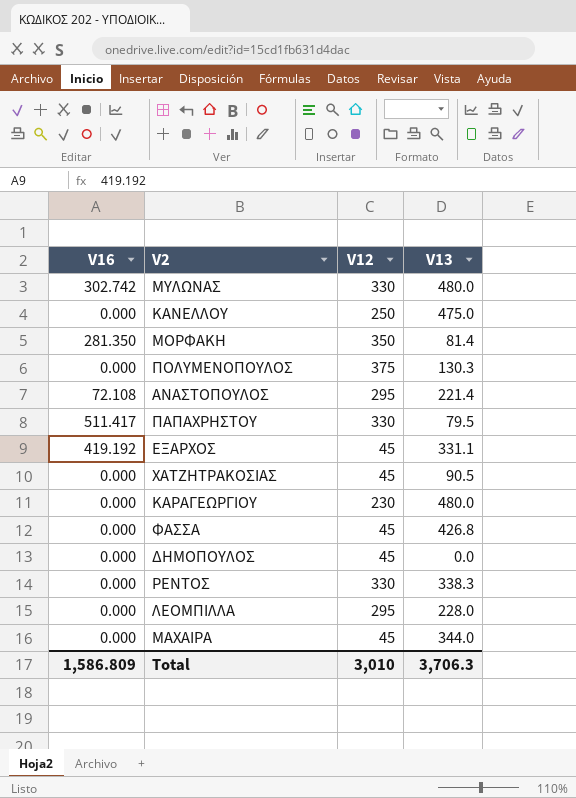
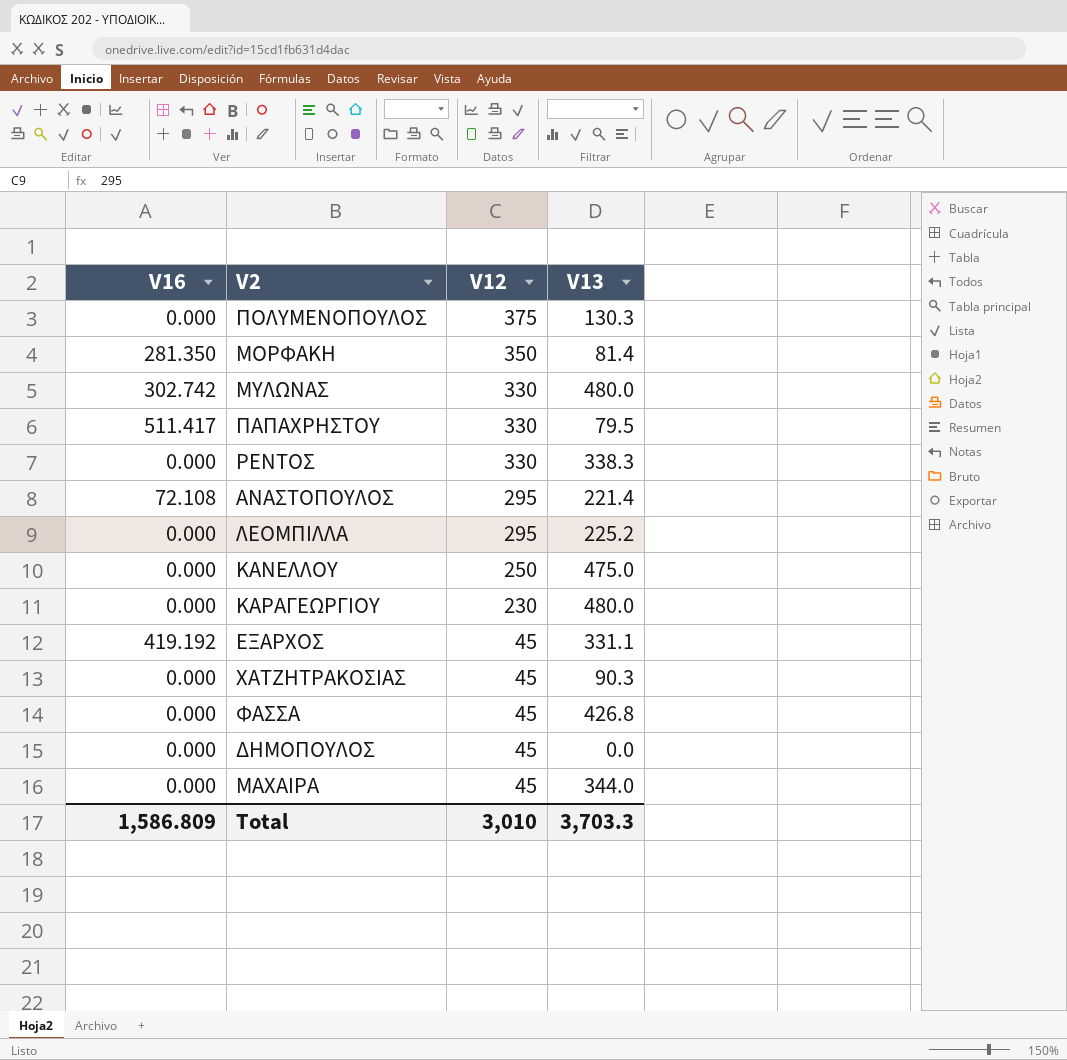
row order: none -> V12 descending
ΛΕΟΜΠΙΛΛΑ | V13: 228.0 -> 225.2
ΧΑΤΖΗΤΡΑΚΟΣΙΑΣ | V13: 90.5 -> 90.3
Total | V13: 3,706.3 -> 3,703.3

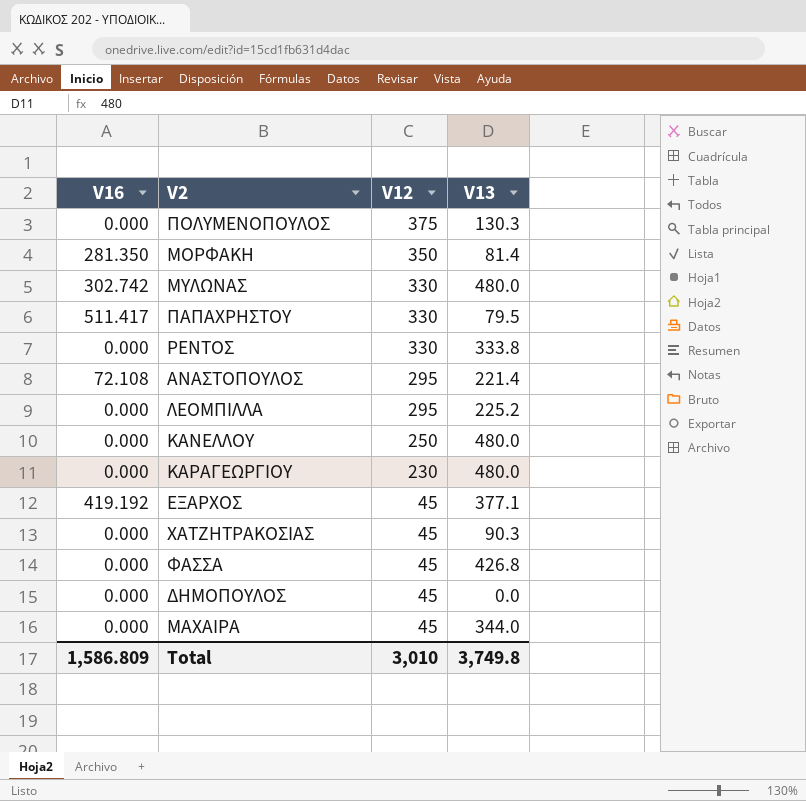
ΡΕΝΤΟΣ | V13: 338.3 -> 333.8
ΚΑΝΕΛΛΟΥ | V13: 475.0 -> 480.0
ΕΞΑΡΧΟΣ | V13: 331.1 -> 377.1
Total | V13: 3,703.3 -> 3,749.8

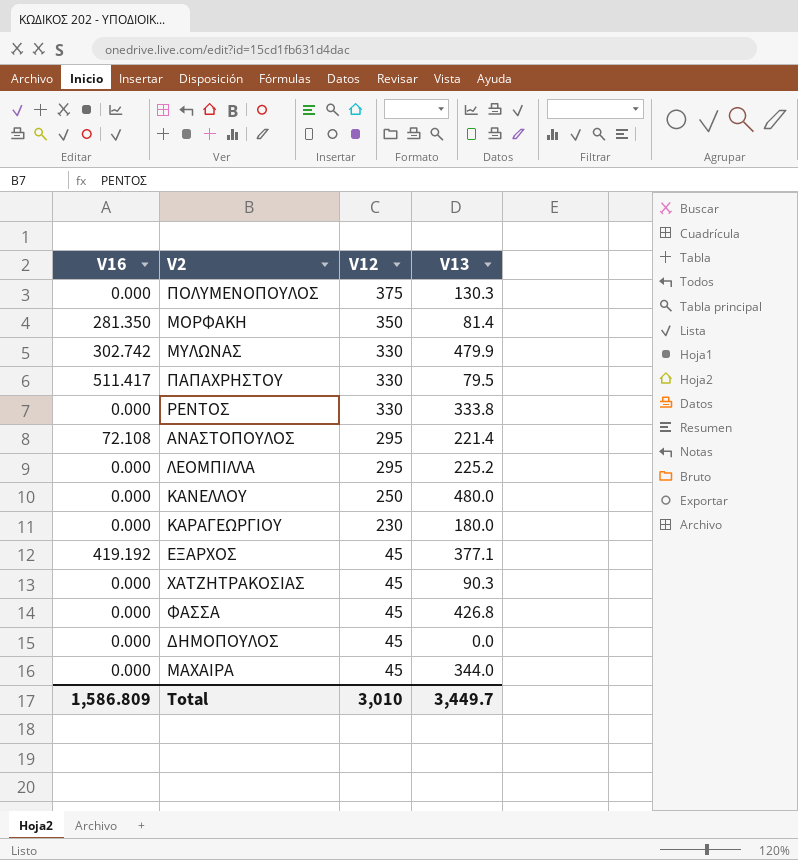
ΜΥΛΩΝΑΣ | V13: 480.0 -> 479.9
ΚΑΡΑΓΕΩΡΓΙΟΥ | V13: 480.0 -> 180.0
Total | V13: 3,749.8 -> 3,449.7

